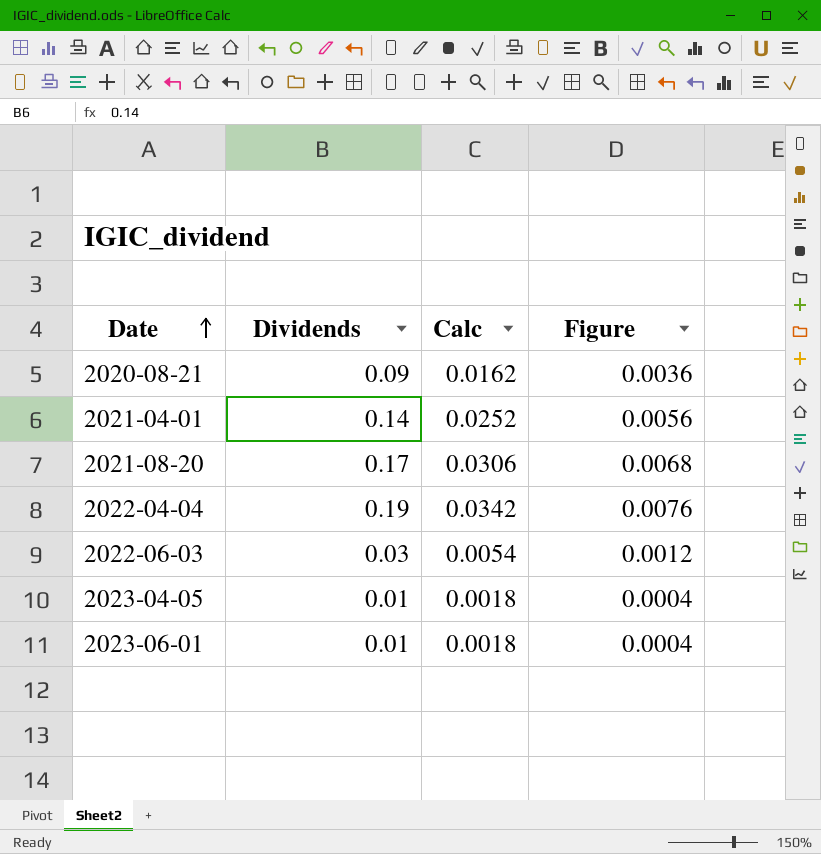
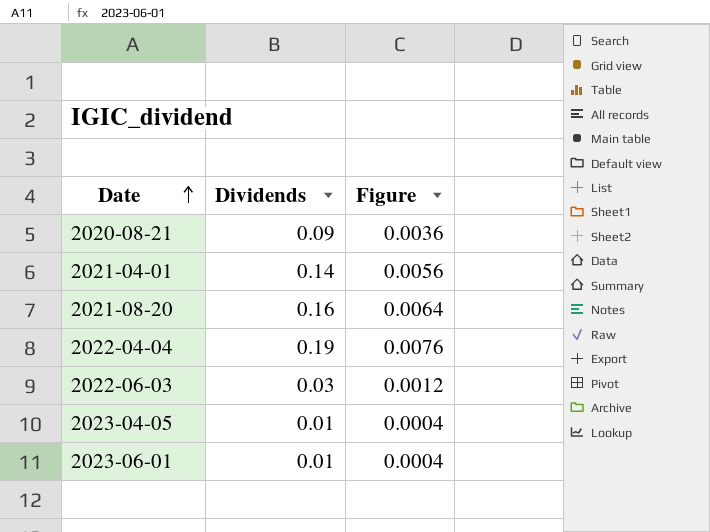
column Calc | formula: [Dividends] * 0.18 -> none
2021-08-20 | Dividends: 0.17 -> 0.16
2021-08-20 | Figure: 0.0068 -> 0.0064

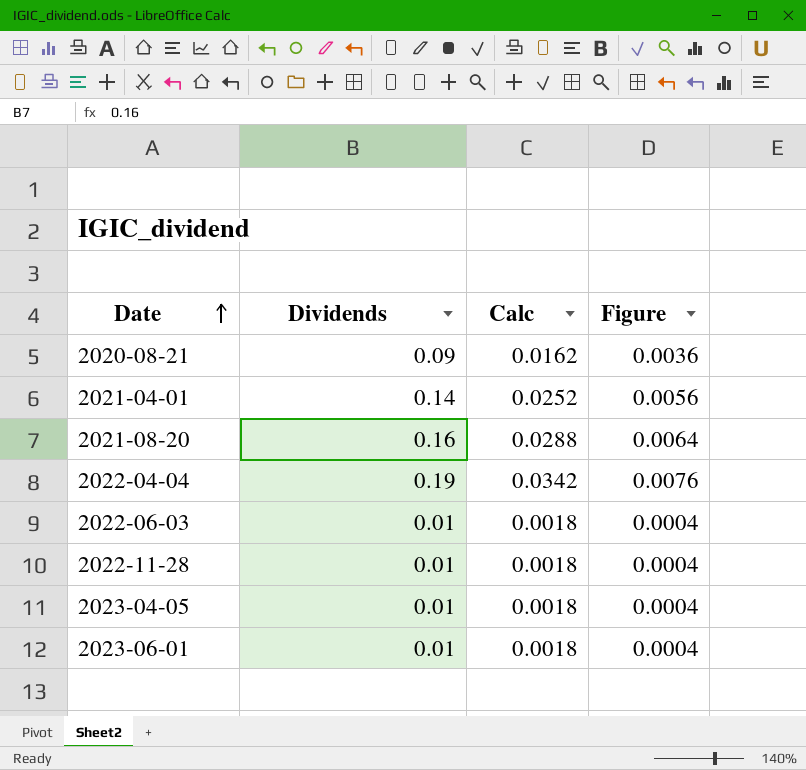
column Calc | formula: none -> [Dividends] * 0.18
2022-06-03 | Dividends: 0.03 -> 0.01
2022-06-03 | Figure: 0.0012 -> 0.0004
row 2022-11-28: none -> 0.01 | 0.0018 | 0.0004

